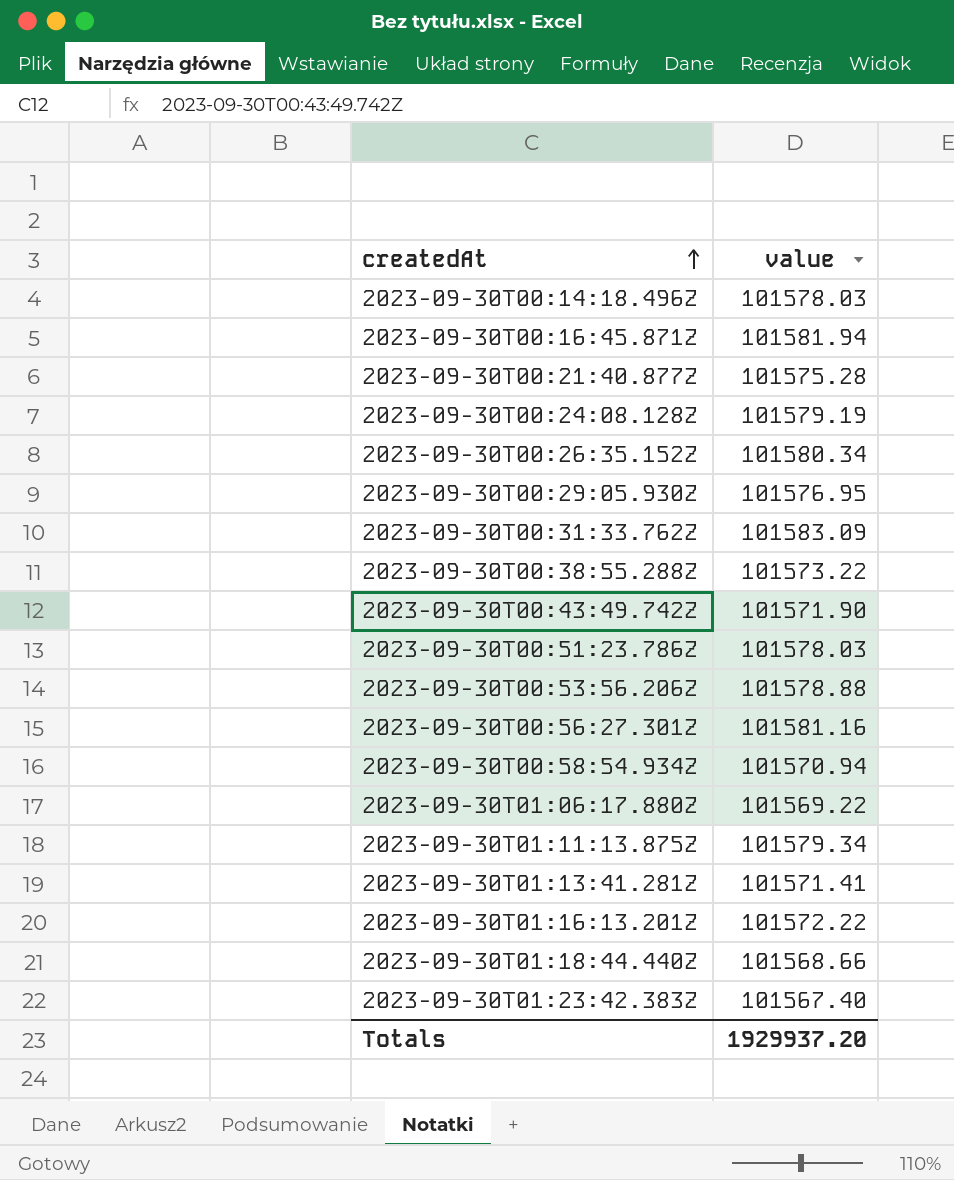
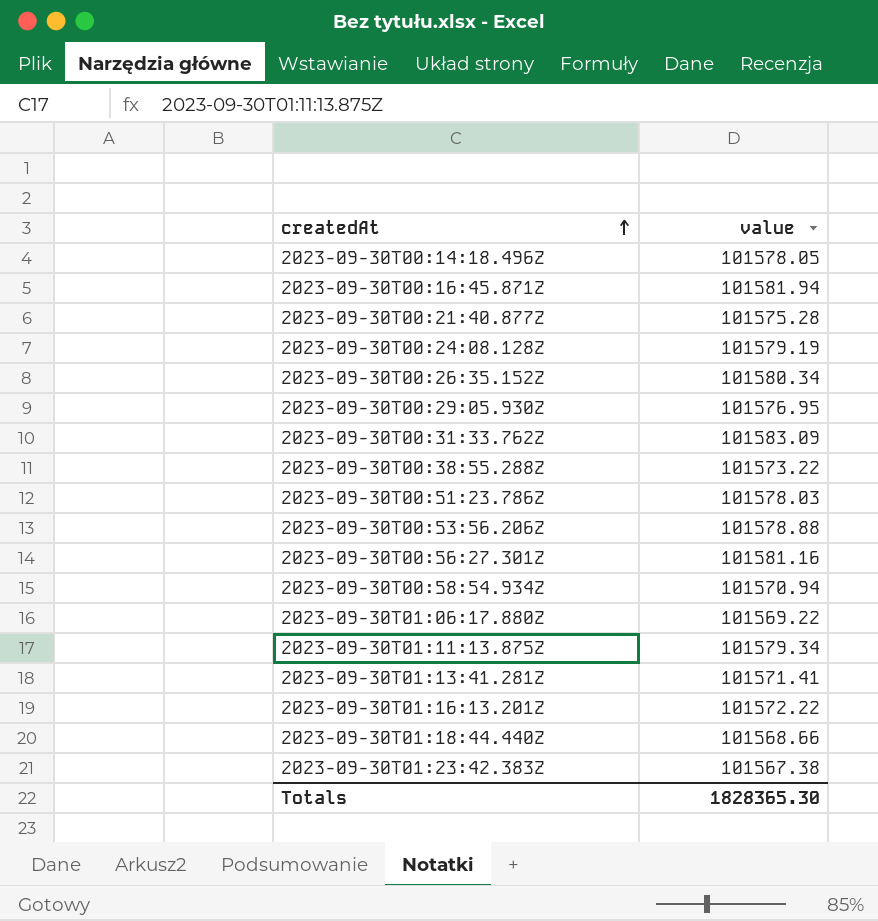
row 2023-09-30T00:43:49.742Z: 101571.90 -> none
2023-09-30T00:14:18.496Z | value: 101578.03 -> 101578.05
2023-09-30T01:23:42.383Z | value: 101567.40 -> 101567.38
Totals | value: 1929937.20 -> 1828365.30

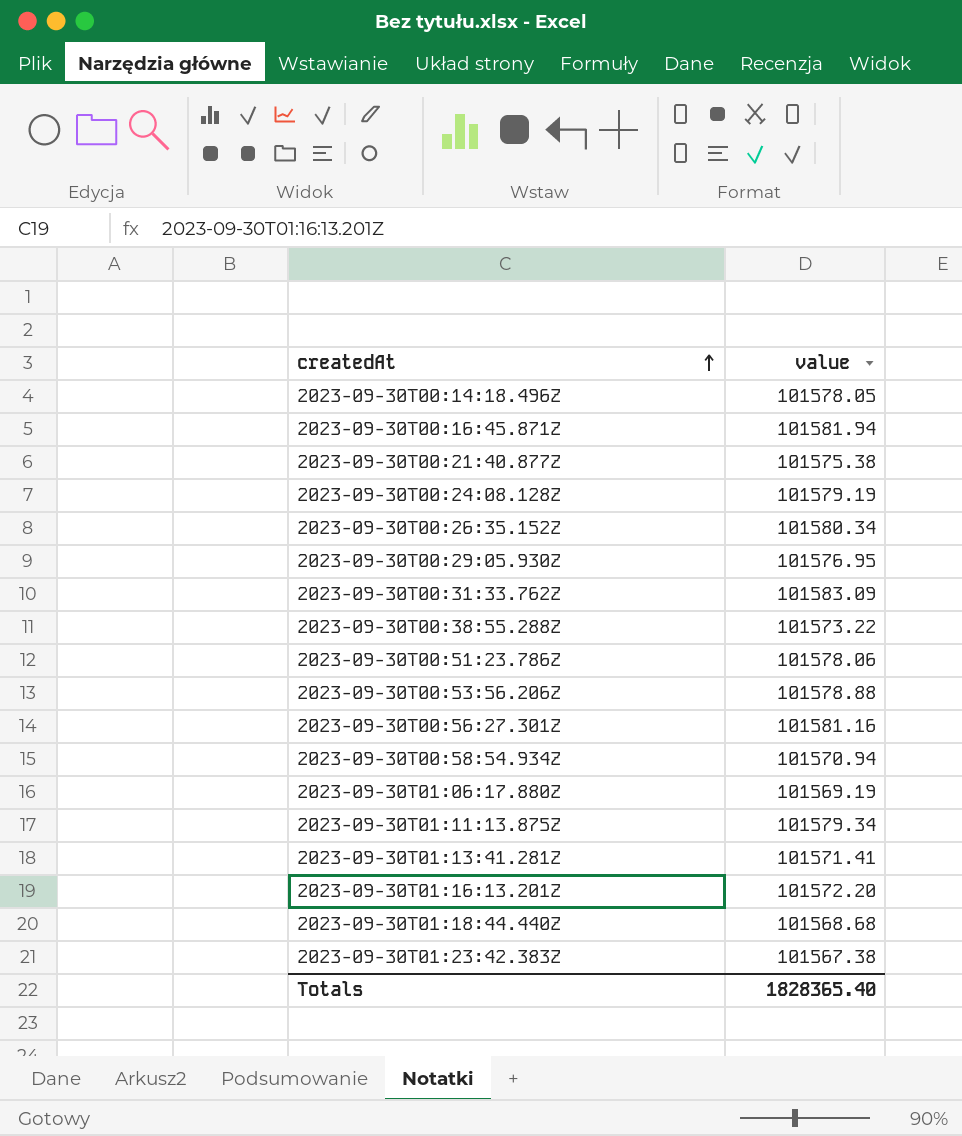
2023-09-30T00:21:40.877Z | value: 101575.28 -> 101575.38
2023-09-30T00:51:23.786Z | value: 101578.03 -> 101578.06
2023-09-30T01:06:17.880Z | value: 101569.22 -> 101569.19
2023-09-30T01:16:13.201Z | value: 101572.22 -> 101572.20
2023-09-30T01:18:44.440Z | value: 101568.66 -> 101568.68
Totals | value: 1828365.30 -> 1828365.40

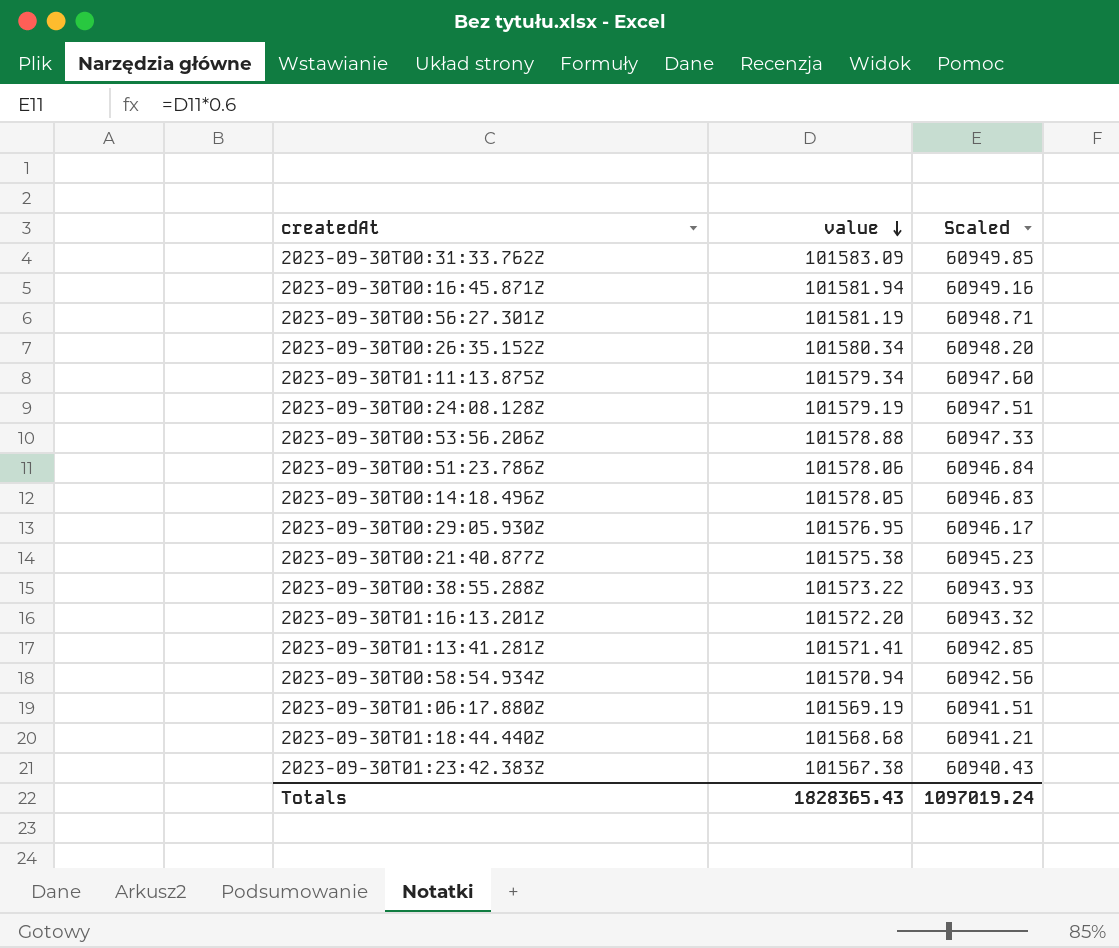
row order: createdAt ascending -> value descending
column Scaled | formula: none -> [value] * 0.6
2023-09-30T00:56:27.301Z | value: 101581.16 -> 101581.19
Totals | value: 1828365.40 -> 1828365.43

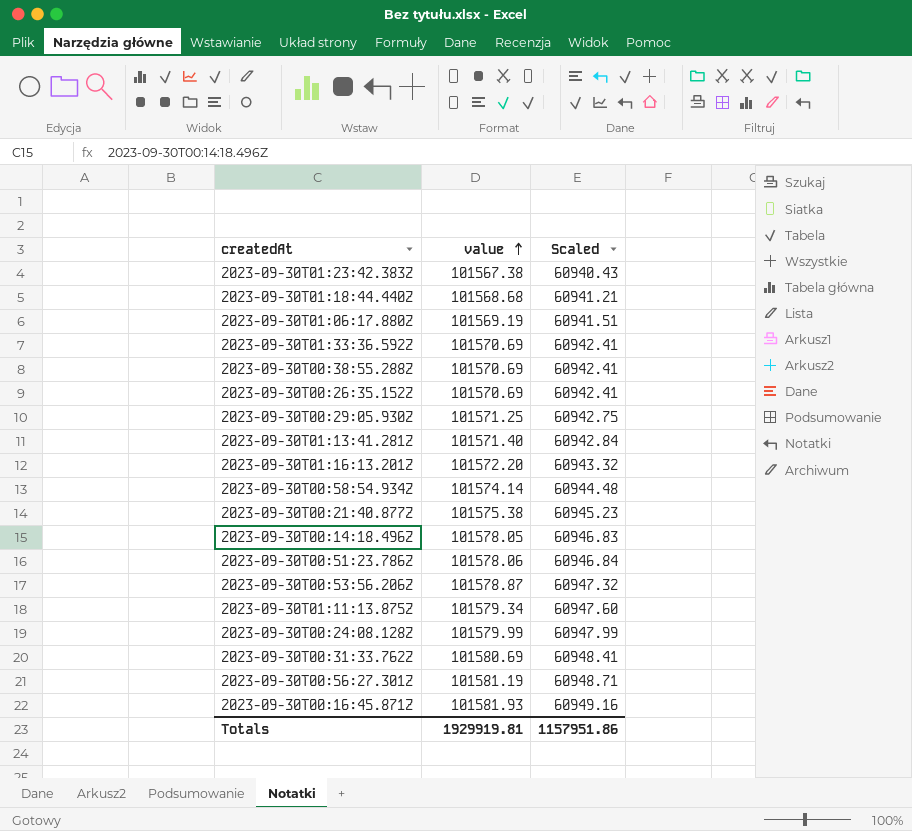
row order: value descending -> value ascending
row 2023-09-30T01:33:36.592Z: none -> 101570.69 | 60942.41
2023-09-30T00:38:55.288Z | value: 101573.22 -> 101570.69
2023-09-30T00:38:55.288Z | Scaled: 60943.93 -> 60942.41
2023-09-30T00:26:35.152Z | value: 101580.34 -> 101570.69
2023-09-30T00:26:35.152Z | Scaled: 60948.20 -> 60942.41
2023-09-30T00:29:05.930Z | value: 101576.95 -> 101571.25
2023-09-30T00:29:05.930Z | Scaled: 60946.17 -> 60942.75
2023-09-30T01:13:41.281Z | value: 101571.41 -> 101571.40
2023-09-30T01:13:41.281Z | Scaled: 60942.85 -> 60942.84
2023-09-30T00:58:54.934Z | value: 101570.94 -> 101574.14
2023-09-30T00:58:54.934Z | Scaled: 60942.56 -> 60944.48
2023-09-30T00:53:56.206Z | value: 101578.88 -> 101578.87
2023-09-30T00:53:56.206Z | Scaled: 60947.33 -> 60947.32
2023-09-30T00:24:08.128Z | value: 101579.19 -> 101579.99
2023-09-30T00:24:08.128Z | Scaled: 60947.51 -> 60947.99
2023-09-30T00:31:33.762Z | value: 101583.09 -> 101580.69
2023-09-30T00:31:33.762Z | Scaled: 60949.85 -> 60948.41
2023-09-30T00:16:45.871Z | value: 101581.94 -> 101581.93
Totals | value: 1828365.43 -> 1929919.81
Totals | Scaled: 1097019.24 -> 1157951.86

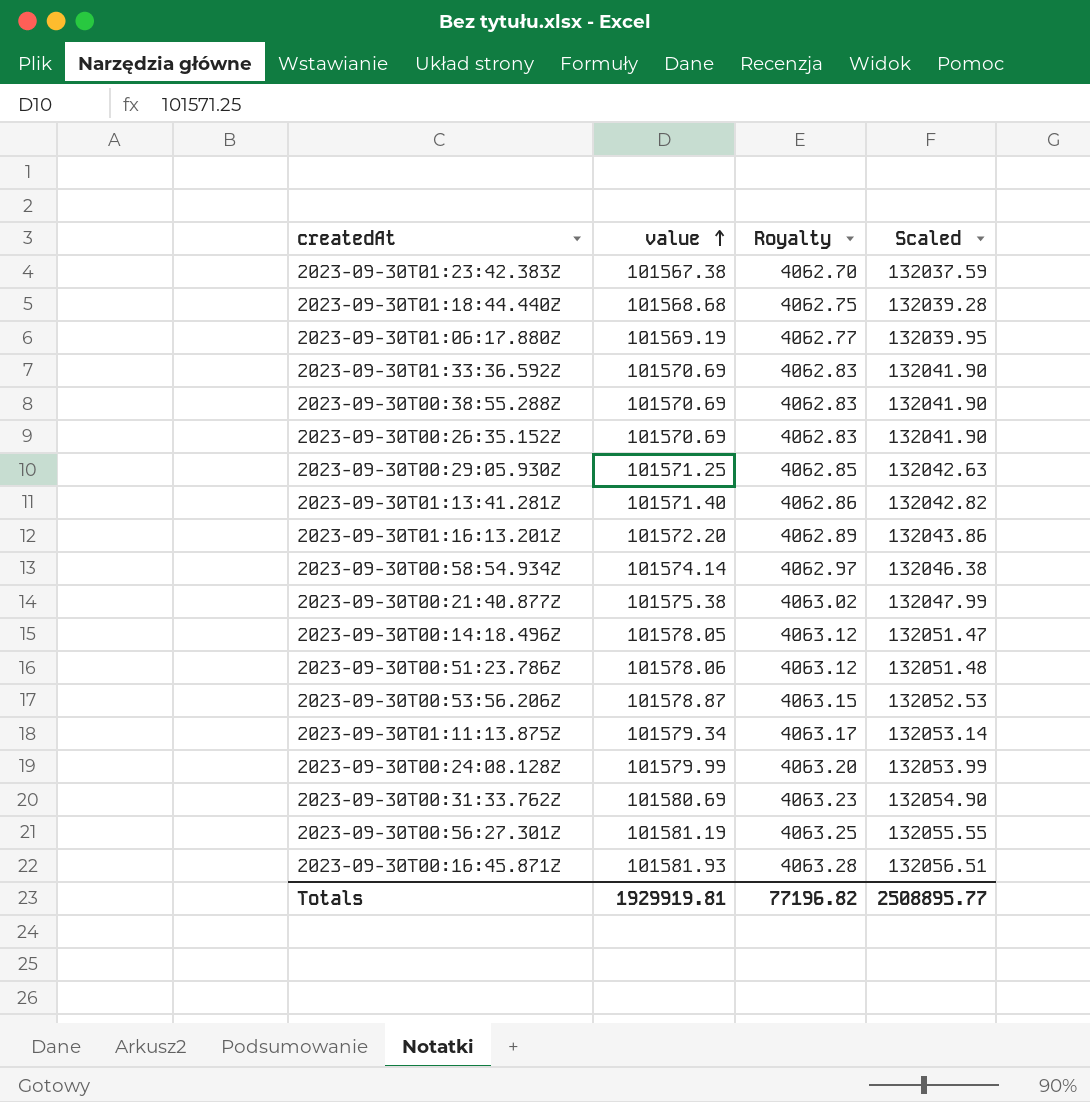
column Royalty | formula: none -> [value] * 0.04
column Scaled | formula: [value] * 0.6 -> [value] * 1.3
Totals | Scaled: 1157951.86 -> 2508895.77

